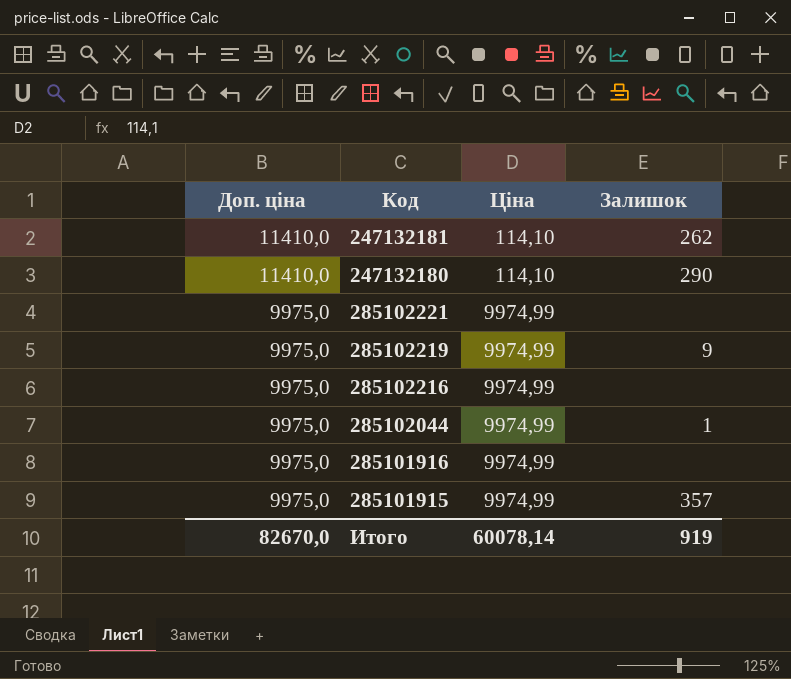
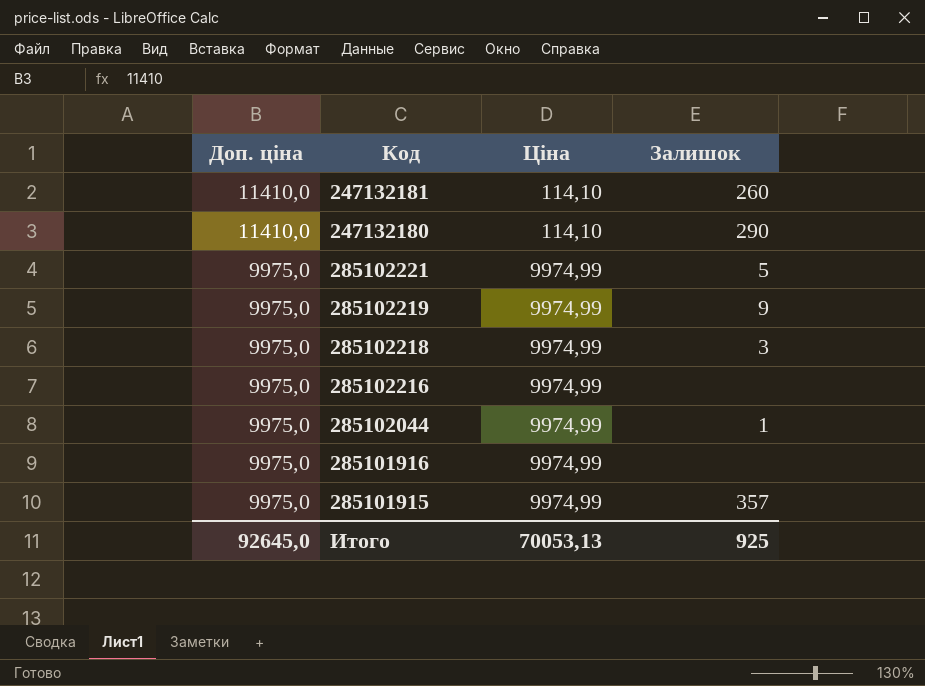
247132181 | Залишок: 262 -> 260
285102221 | Залишок: none -> 5
row 285102218: none -> 9975,0 | 9974,99 | 3
Итого | Доп. ціна: 82670,0 -> 92645,0
Итого | Ціна: 60078,14 -> 70053,13
Итого | Залишок: 919 -> 925

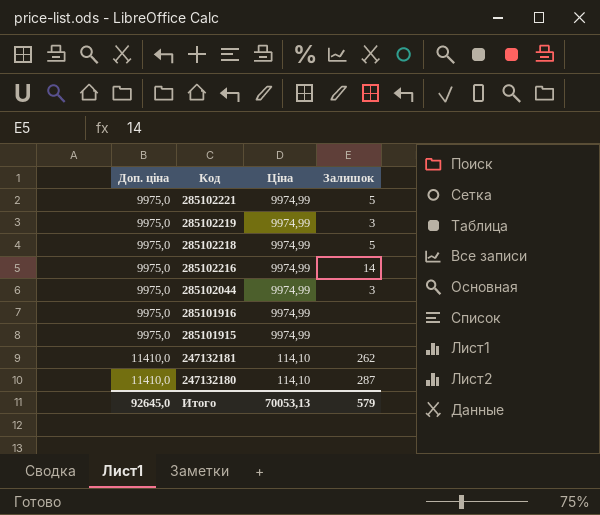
row order: Доп. ціна descending -> Доп. ціна ascending
285102219 | Залишок: 9 -> 3
285102218 | Залишок: 3 -> 5
285102216 | Залишок: none -> 14
285102044 | Залишок: 1 -> 3
285101915 | Залишок: 357 -> none
247132181 | Залишок: 260 -> 262
247132180 | Залишок: 290 -> 287
Итого | Залишок: 925 -> 579

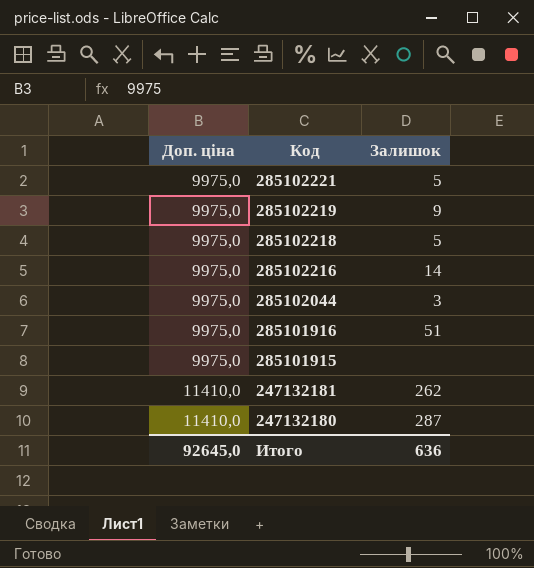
column Ціна | position: 3 -> none
285102219 | Залишок: 3 -> 9
285101916 | Залишок: none -> 51
Итого | Залишок: 579 -> 636

